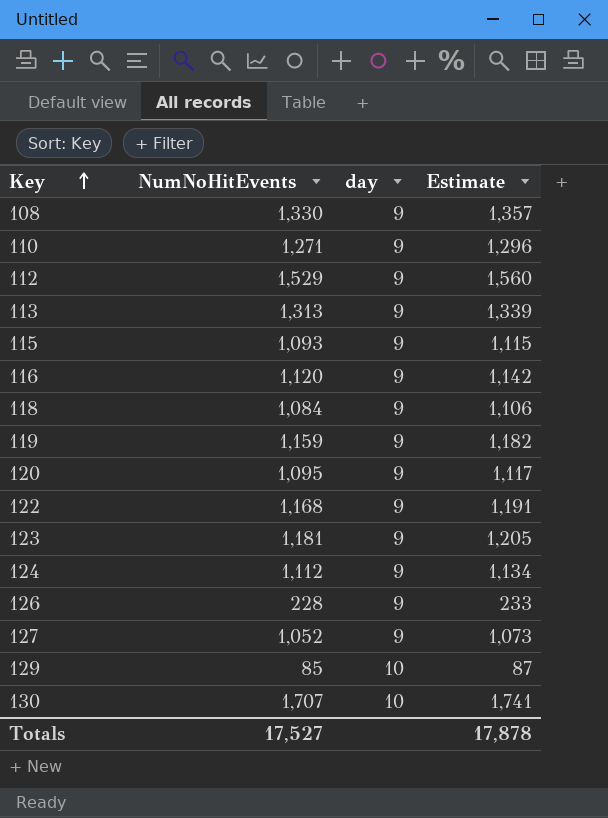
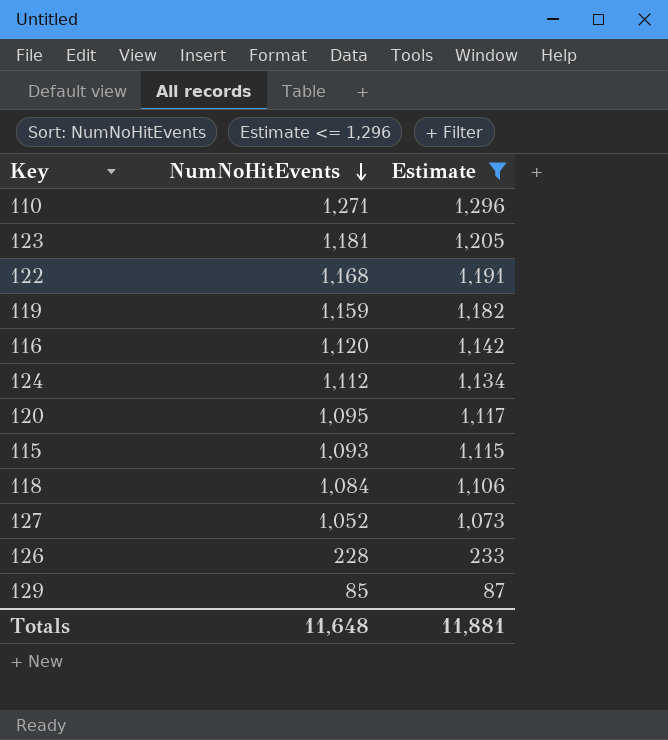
filter: none -> Estimate <= 1,296
row order: Key ascending -> NumNoHitEvents descending
column day | position: 3 -> none
Totals | NumNoHitEvents: 17,527 -> 11,648
Totals | Estimate: 17,878 -> 11,881

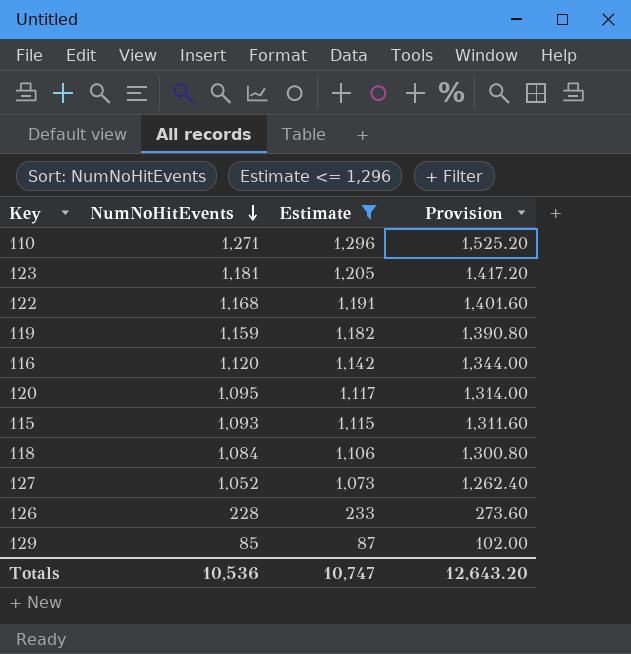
column Provision | formula: none -> [NumNoHitEvents] * 1.2
row 124: 1,112 | 1,134 -> none
Totals | NumNoHitEvents: 11,648 -> 10,536
Totals | Estimate: 11,881 -> 10,747

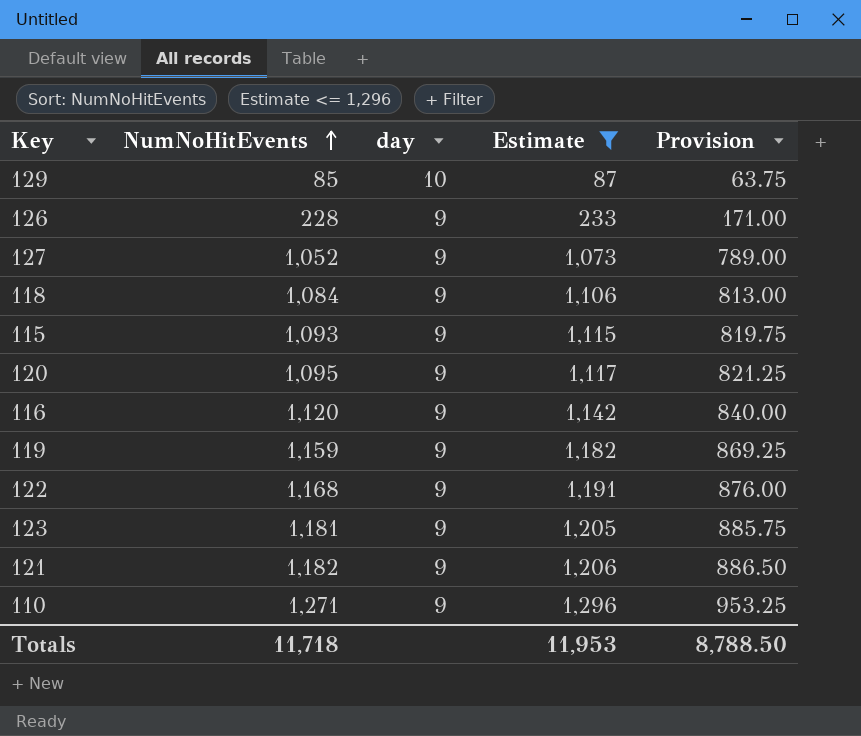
row order: NumNoHitEvents descending -> NumNoHitEvents ascending
column day | position: none -> 3
column Provision | formula: [NumNoHitEvents] * 1.2 -> [NumNoHitEvents] * 0.75
row 121: none -> 1,182 | 9 | 1,206 | 886.50
Totals | NumNoHitEvents: 10,536 -> 11,718
Totals | Estimate: 10,747 -> 11,953
Totals | Provision: 12,643.20 -> 8,788.50

